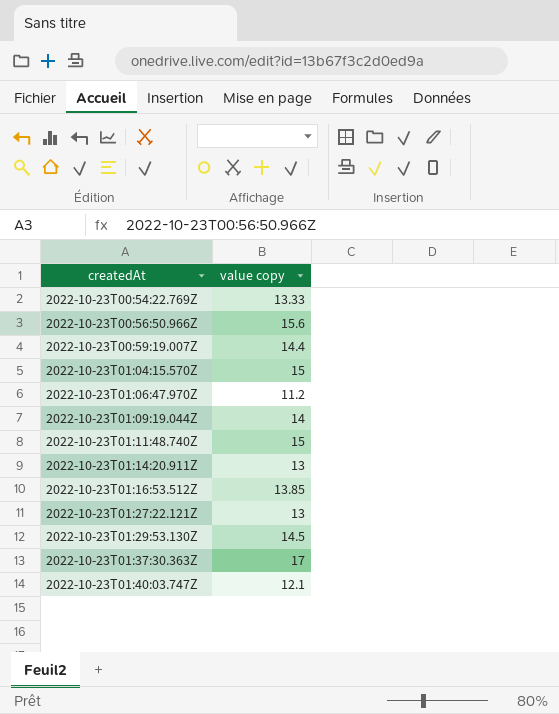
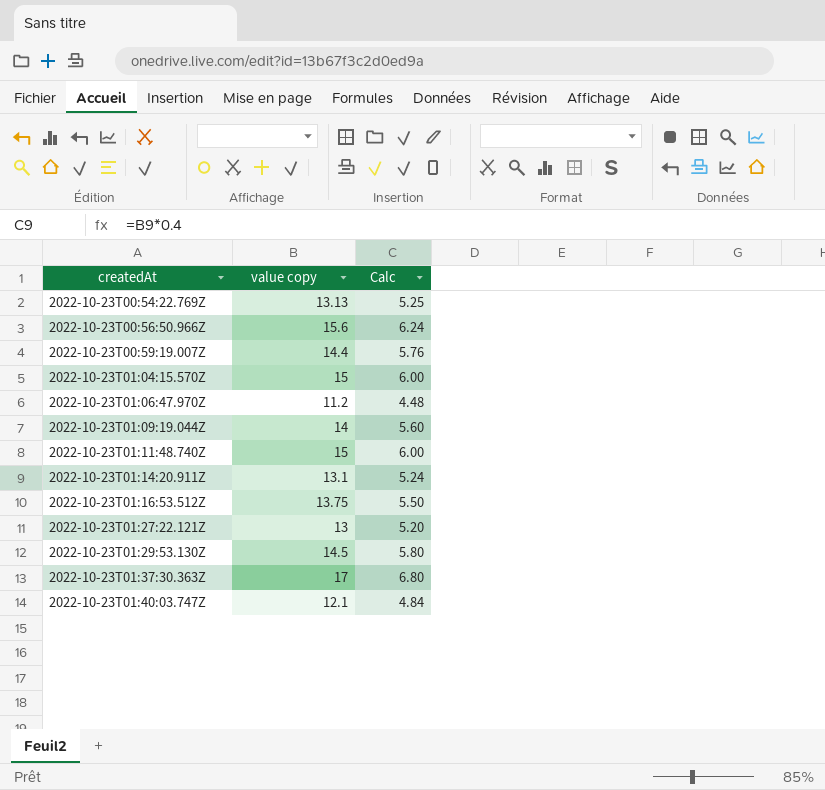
column Calc | formula: none -> [value copy] * 0.4
2022-10-23T00:54:22.769Z | value copy: 13.33 -> 13.13
2022-10-23T01:14:20.911Z | value copy: 13 -> 13.1
2022-10-23T01:16:53.512Z | value copy: 13.85 -> 13.75

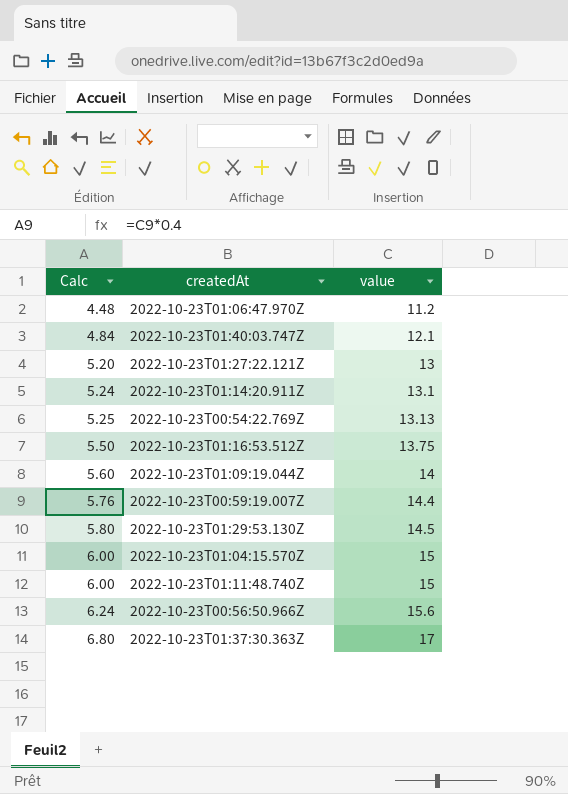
row order: createdAt ascending -> Calc ascending
column Calc | position: 3 -> 1
column name: value copy -> value

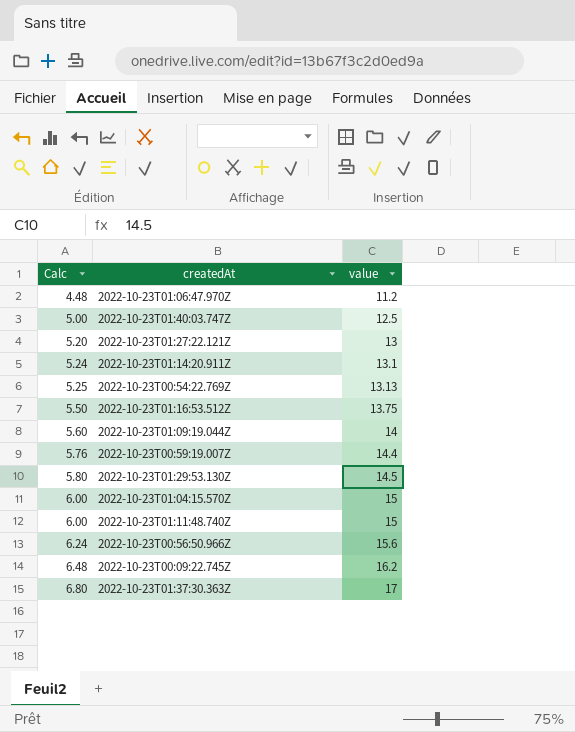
2022-10-23T01:40:03.747Z | Calc: 4.84 -> 5.00
2022-10-23T01:40:03.747Z | value: 12.1 -> 12.5
row 2022-10-23T00:09:22.745Z: none -> 6.48 | 16.2

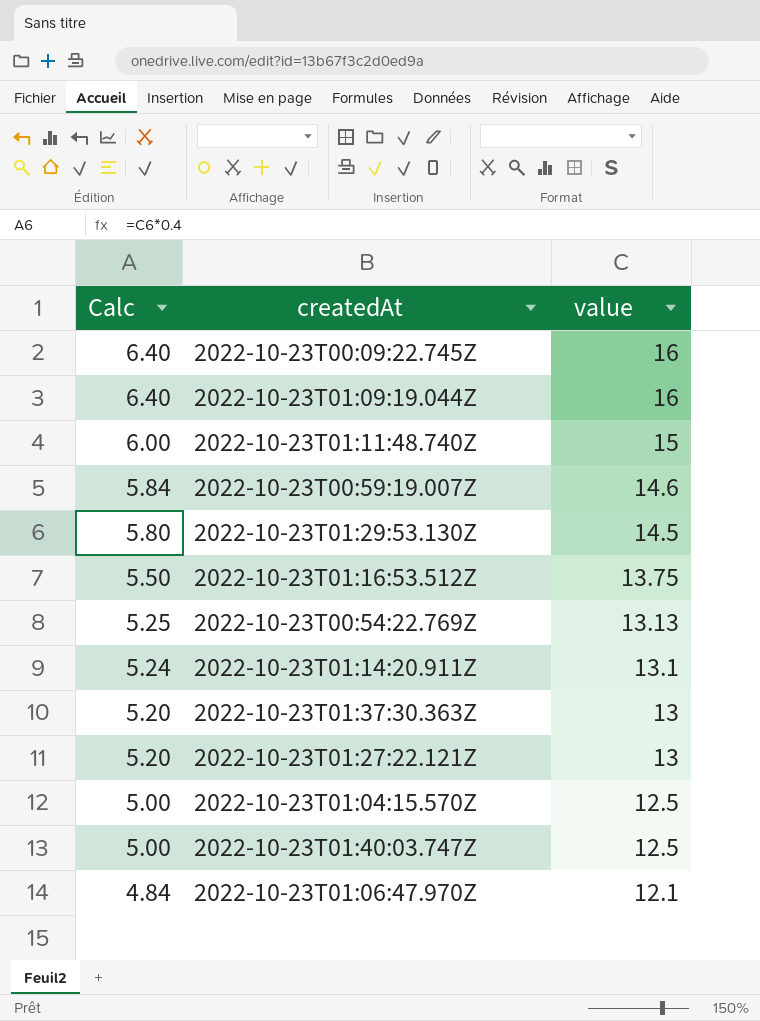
row order: Calc ascending -> Calc descending
row 2022-10-23T00:56:50.966Z: 6.24 | 15.6 -> none
2022-10-23T00:09:22.745Z | Calc: 6.48 -> 6.40
2022-10-23T00:09:22.745Z | value: 16.2 -> 16
2022-10-23T01:09:19.044Z | Calc: 5.60 -> 6.40
2022-10-23T01:09:19.044Z | value: 14 -> 16
2022-10-23T00:59:19.007Z | Calc: 5.76 -> 5.84
2022-10-23T00:59:19.007Z | value: 14.4 -> 14.6
2022-10-23T01:37:30.363Z | Calc: 6.80 -> 5.20
2022-10-23T01:37:30.363Z | value: 17 -> 13
2022-10-23T01:04:15.570Z | Calc: 6.00 -> 5.00
2022-10-23T01:04:15.570Z | value: 15 -> 12.5
2022-10-23T01:06:47.970Z | Calc: 4.48 -> 4.84
2022-10-23T01:06:47.970Z | value: 11.2 -> 12.1

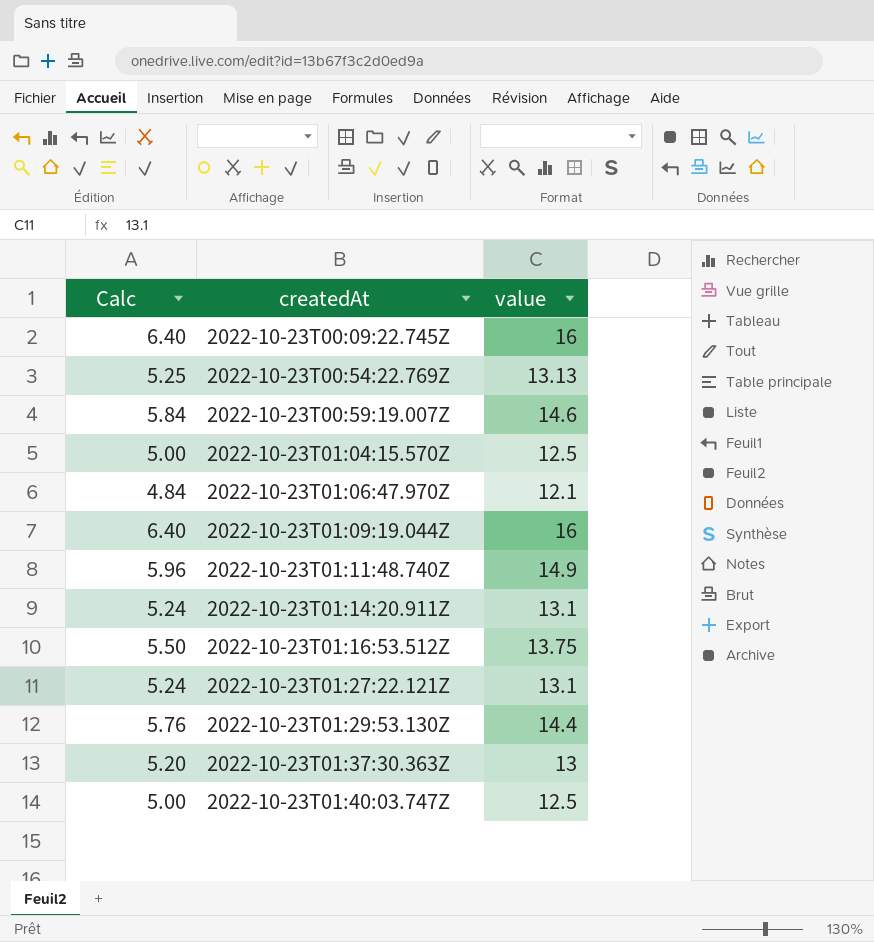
row order: Calc descending -> createdAt ascending
2022-10-23T01:11:48.740Z | Calc: 6.00 -> 5.96
2022-10-23T01:11:48.740Z | value: 15 -> 14.9
2022-10-23T01:27:22.121Z | Calc: 5.20 -> 5.24
2022-10-23T01:27:22.121Z | value: 13 -> 13.1
2022-10-23T01:29:53.130Z | Calc: 5.80 -> 5.76
2022-10-23T01:29:53.130Z | value: 14.5 -> 14.4

